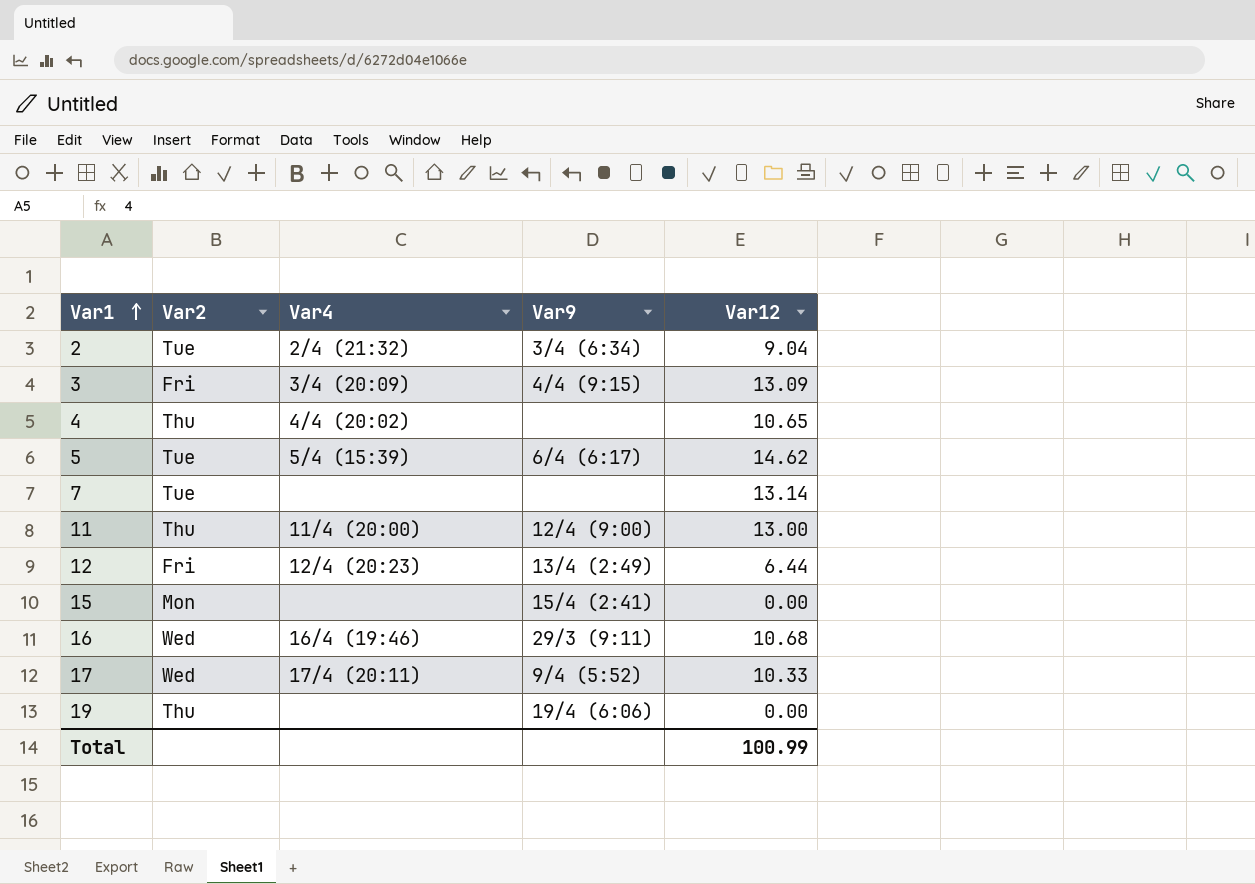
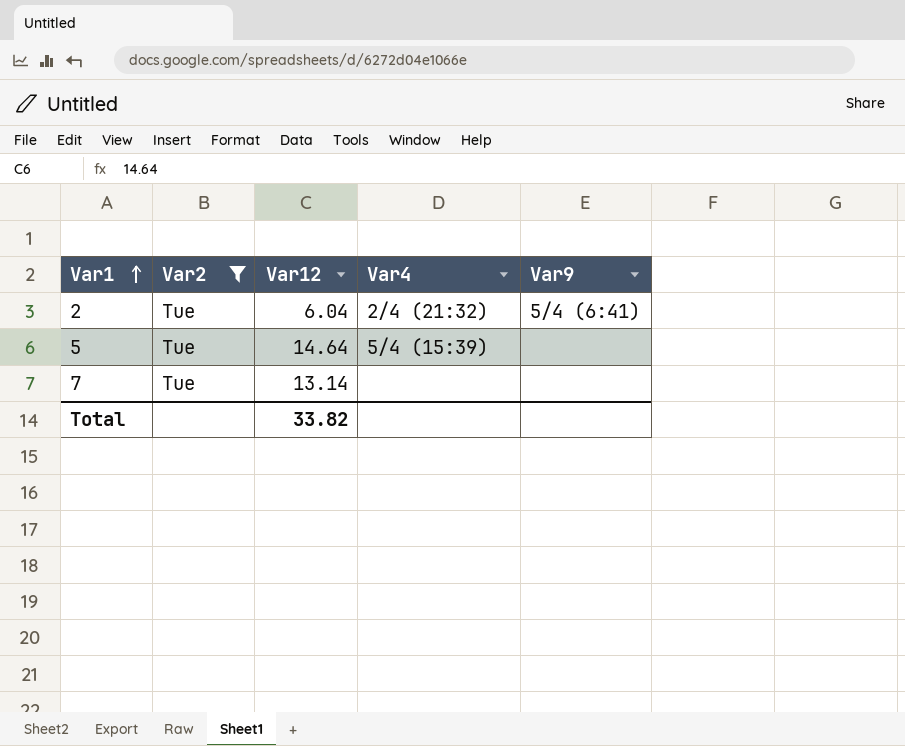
filter: none -> Var2 = Tue
column Var12 | position: 5 -> 3
2 | Var12: 9.04 -> 6.04
2 | Var9: 3/4 (6:34) -> 5/4 (6:41)
5 | Var12: 14.62 -> 14.64
5 | Var9: 6/4 (6:17) -> none
Total | Var12: 100.99 -> 33.82

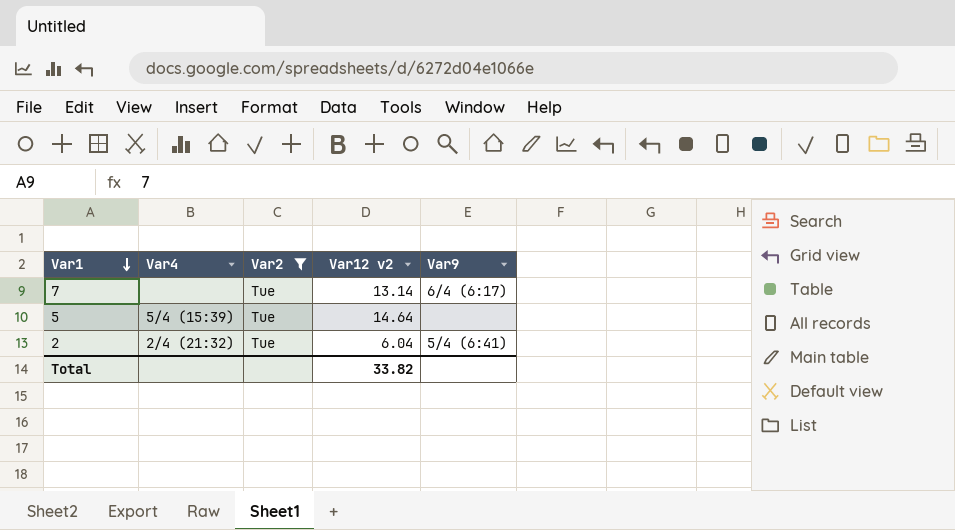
row order: Var1 ascending -> Var1 descending
column Var4 | position: 4 -> 2
column name: Var12 -> Var12 v2
7 | Var9: none -> 6/4 (6:17)

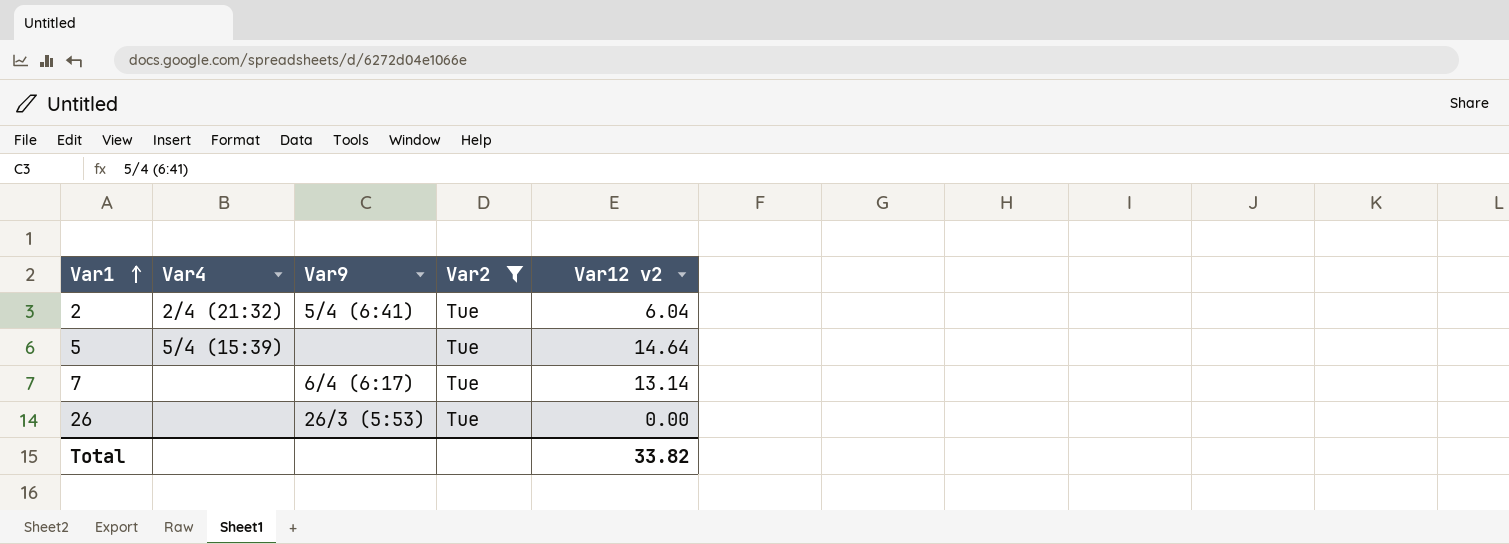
row order: Var1 descending -> Var1 ascending
column Var9 | position: 5 -> 3
row 26: none -> none | 26/3 (5:53) | Tue | 0.00

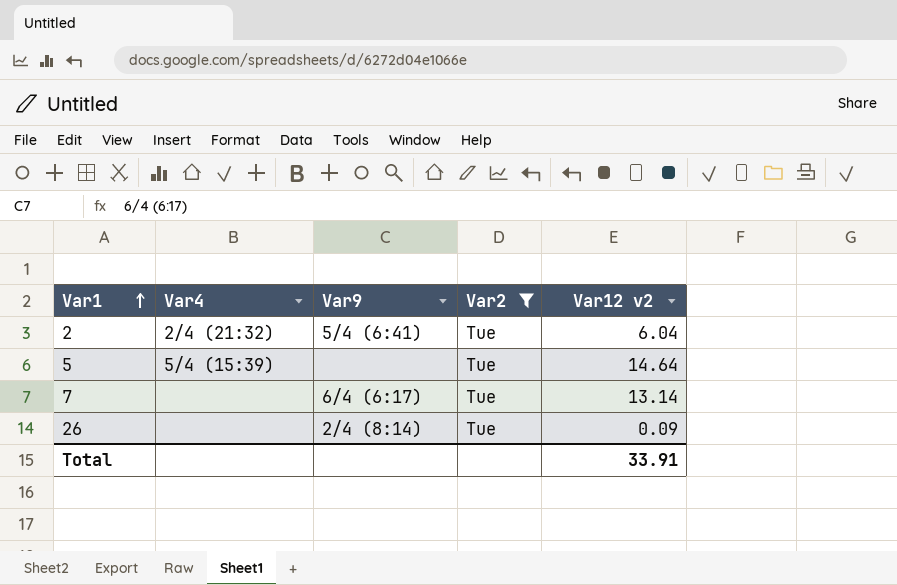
26 | Var9: 26/3 (5:53) -> 2/4 (8:14)
26 | Var12 v2: 0.00 -> 0.09
Total | Var12 v2: 33.82 -> 33.91

